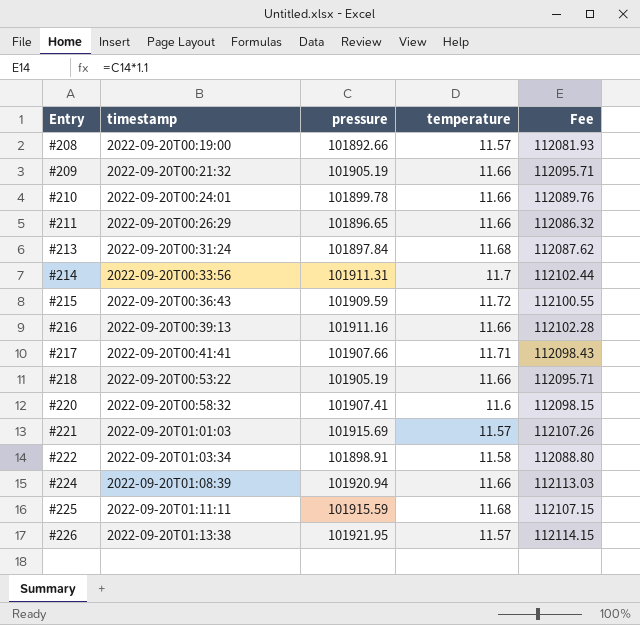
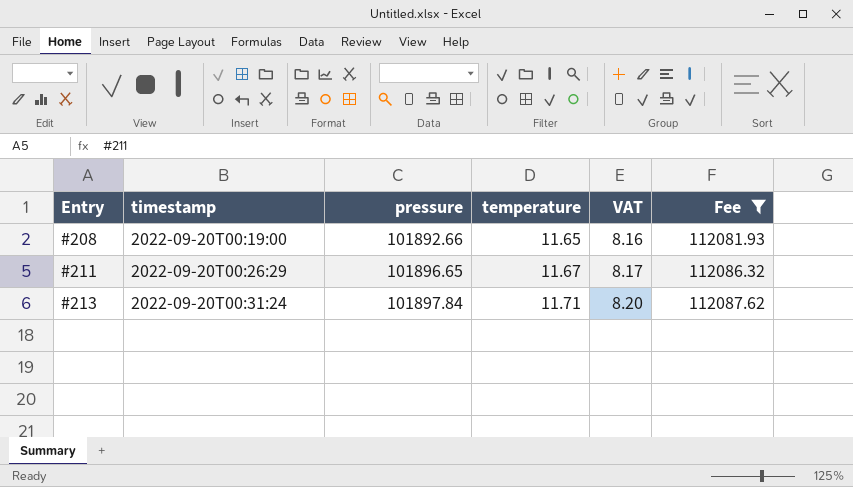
filter: none -> Fee <= 112087.62
column VAT | formula: none -> [temperature] * 0.7
#208 | temperature: 11.57 -> 11.65
#211 | temperature: 11.66 -> 11.67
#213 | temperature: 11.68 -> 11.71

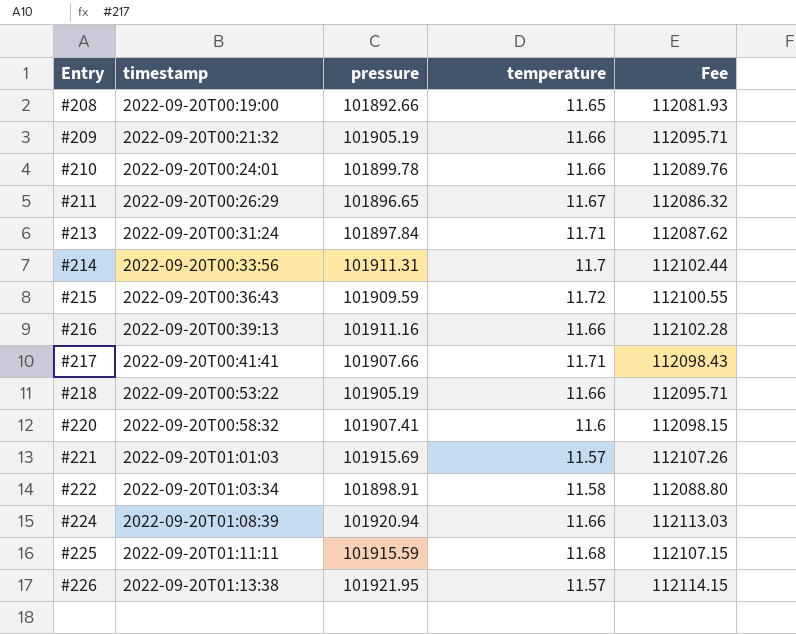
filter: Fee <= 112087.62 -> none
column VAT | formula: [temperature] * 0.7 -> none

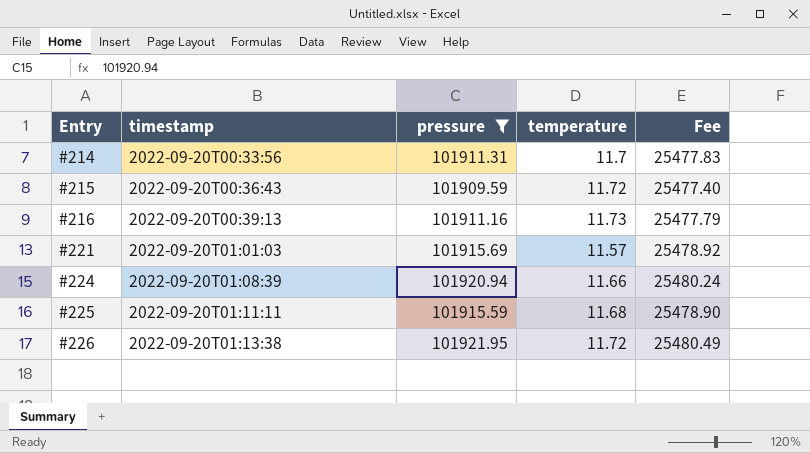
filter: none -> pressure >= 101909.59
column Fee | formula: [pressure] * 1.1 -> [pressure] * 0.25
#216 | temperature: 11.66 -> 11.73
#226 | temperature: 11.57 -> 11.72

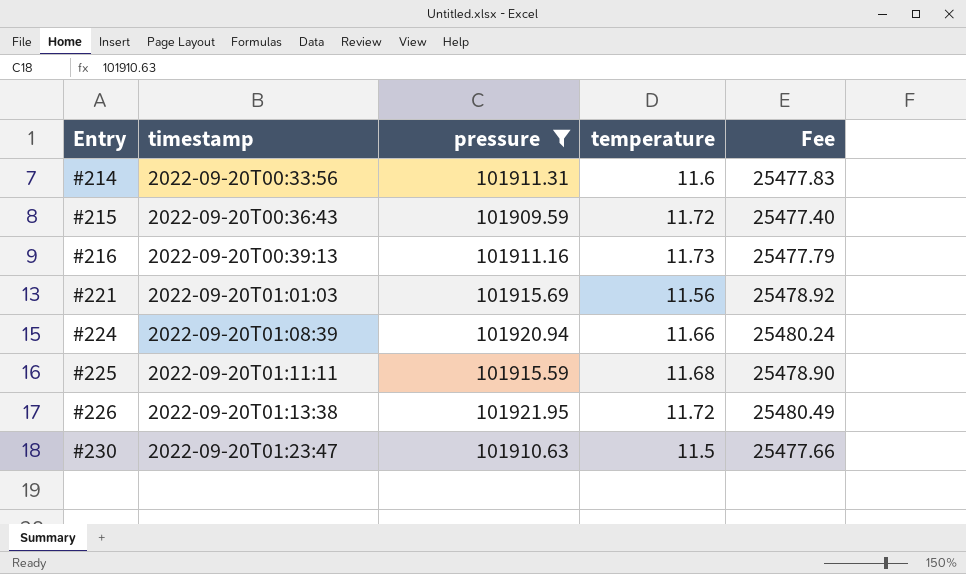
#214 | temperature: 11.7 -> 11.6
#221 | temperature: 11.57 -> 11.56
row #230: none -> 2022-09-20T01:23:47 | 101910.63 | 11.5 | 25477.66

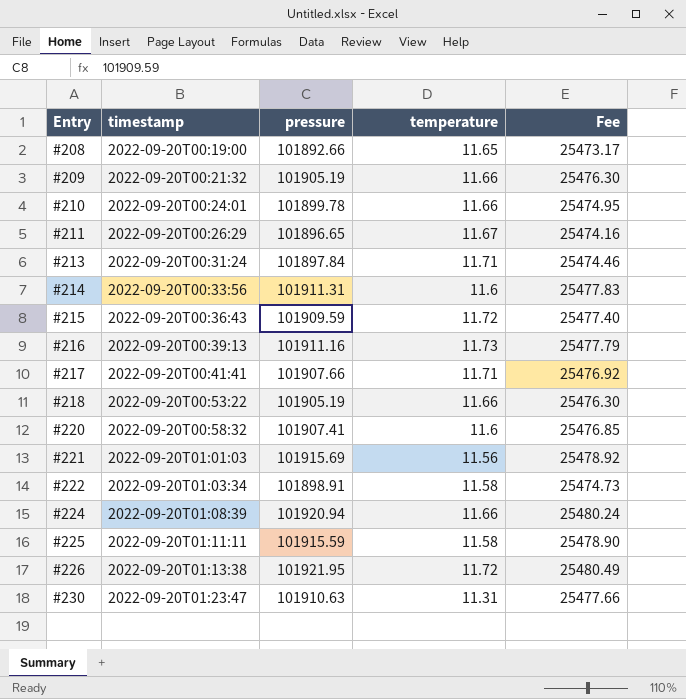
filter: pressure >= 101909.59 -> none
#225 | temperature: 11.68 -> 11.58
#230 | temperature: 11.5 -> 11.31

